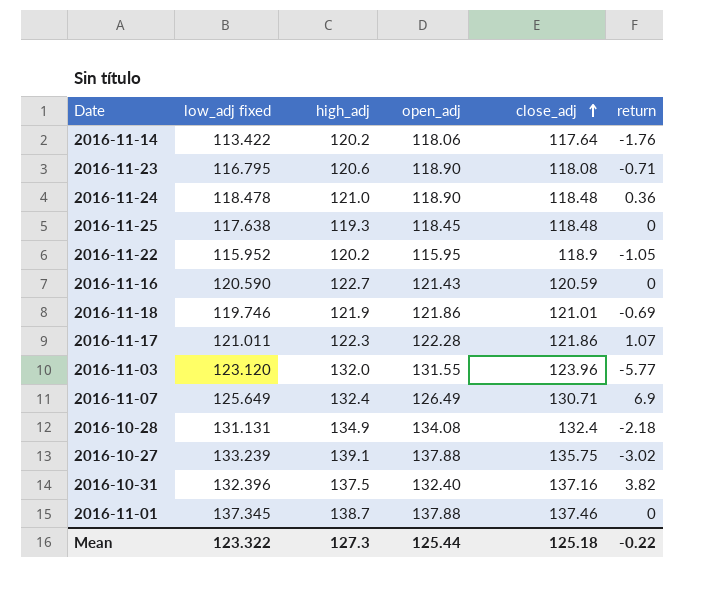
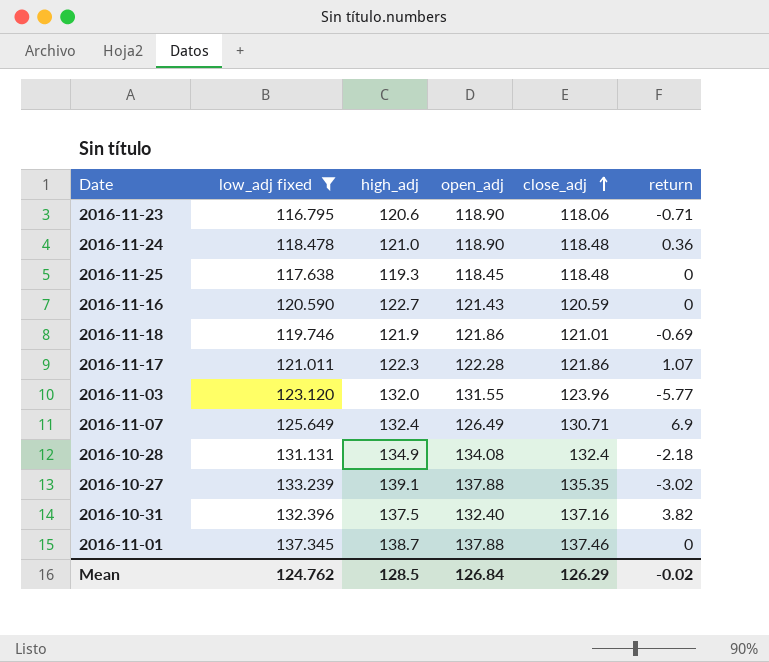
filter: none -> low_adj fixed >= 116.795
2016-11-23 | close_adj: 118.08 -> 118.06
2016-10-27 | close_adj: 135.75 -> 135.35
Mean | low_adj fixed: 123.322 -> 124.762
Mean | high_adj: 127.3 -> 128.5
Mean | open_adj: 125.44 -> 126.84
Mean | close_adj: 125.18 -> 126.29
Mean | return: -0.22 -> -0.02

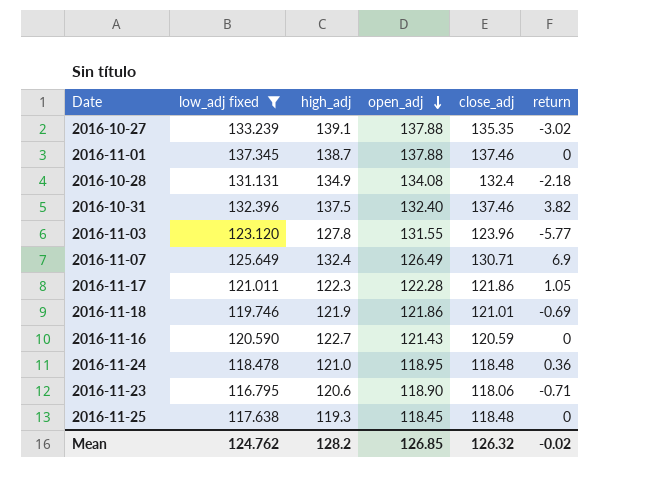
row order: close_adj ascending -> open_adj descending
2016-10-31 | close_adj: 137.16 -> 137.46
2016-11-03 | high_adj: 132.0 -> 127.8
2016-11-17 | return: 1.07 -> 1.05
2016-11-24 | open_adj: 118.90 -> 118.95
Mean | high_adj: 128.5 -> 128.2
Mean | open_adj: 126.84 -> 126.85
Mean | close_adj: 126.29 -> 126.32

